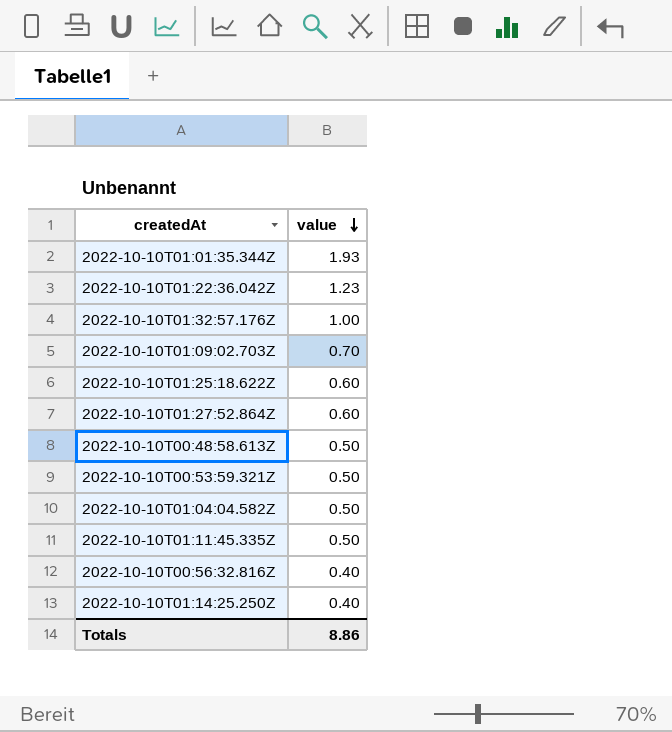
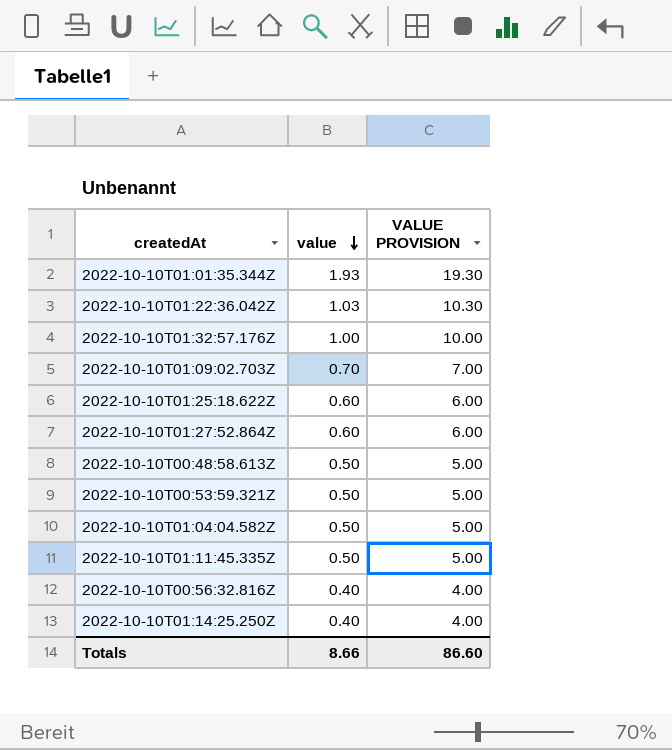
column VALUE PROVISION | formula: none -> [value] * 10
2022-10-10T01:22:36.042Z | value: 1.23 -> 1.03
Totals | value: 8.86 -> 8.66

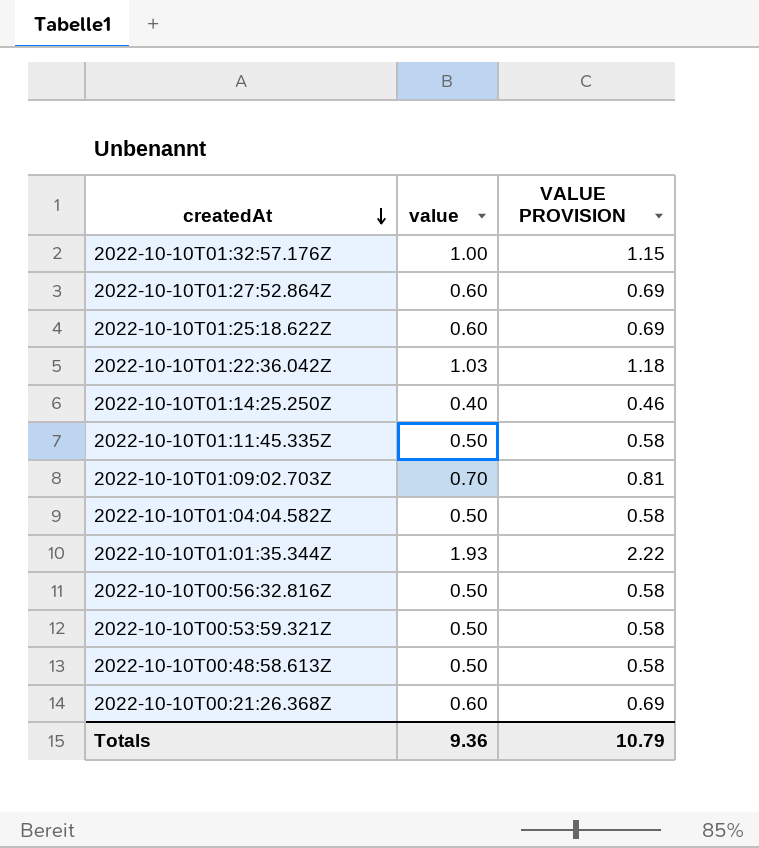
row order: value descending -> createdAt descending
column VALUE PROVISION | formula: [value] * 10 -> [value] * 1.15
2022-10-10T00:56:32.816Z | value: 0.40 -> 0.50
row 2022-10-10T00:21:26.368Z: none -> 0.60 | 0.69
Totals | value: 8.66 -> 9.36
Totals | VALUE PROVISION: 86.60 -> 10.79

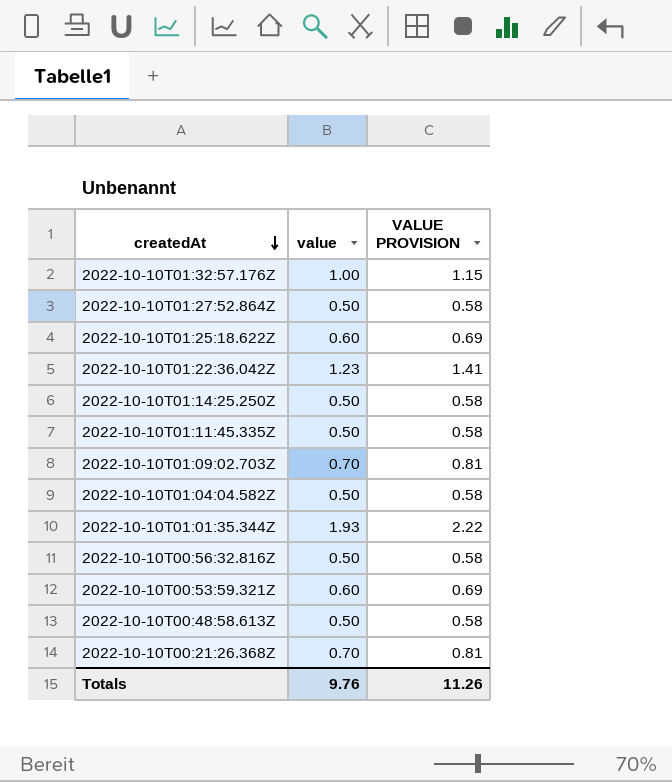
2022-10-10T01:27:52.864Z | value: 0.60 -> 0.50
2022-10-10T01:27:52.864Z | VALUE PROVISION: 0.69 -> 0.58
2022-10-10T01:22:36.042Z | value: 1.03 -> 1.23
2022-10-10T01:22:36.042Z | VALUE PROVISION: 1.18 -> 1.41
2022-10-10T01:14:25.250Z | value: 0.40 -> 0.50
2022-10-10T01:14:25.250Z | VALUE PROVISION: 0.46 -> 0.58
2022-10-10T00:53:59.321Z | value: 0.50 -> 0.60
2022-10-10T00:53:59.321Z | VALUE PROVISION: 0.58 -> 0.69
2022-10-10T00:21:26.368Z | value: 0.60 -> 0.70
2022-10-10T00:21:26.368Z | VALUE PROVISION: 0.69 -> 0.81
Totals | value: 9.36 -> 9.76
Totals | VALUE PROVISION: 10.79 -> 11.26

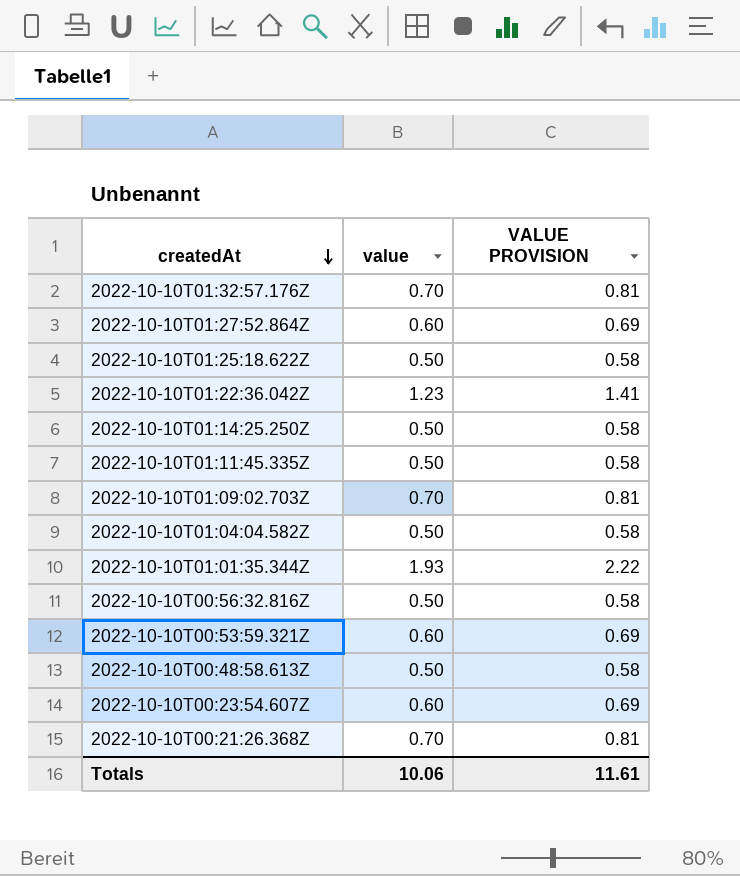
2022-10-10T01:32:57.176Z | value: 1.00 -> 0.70
2022-10-10T01:32:57.176Z | VALUE PROVISION: 1.15 -> 0.81
2022-10-10T01:27:52.864Z | value: 0.50 -> 0.60
2022-10-10T01:27:52.864Z | VALUE PROVISION: 0.58 -> 0.69
2022-10-10T01:25:18.622Z | value: 0.60 -> 0.50
2022-10-10T01:25:18.622Z | VALUE PROVISION: 0.69 -> 0.58
row 2022-10-10T00:23:54.607Z: none -> 0.60 | 0.69
Totals | value: 9.76 -> 10.06
Totals | VALUE PROVISION: 11.26 -> 11.61

